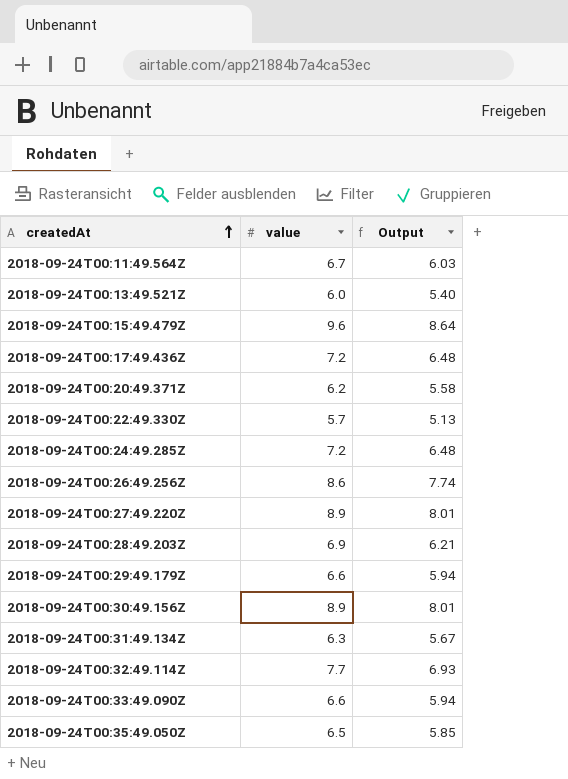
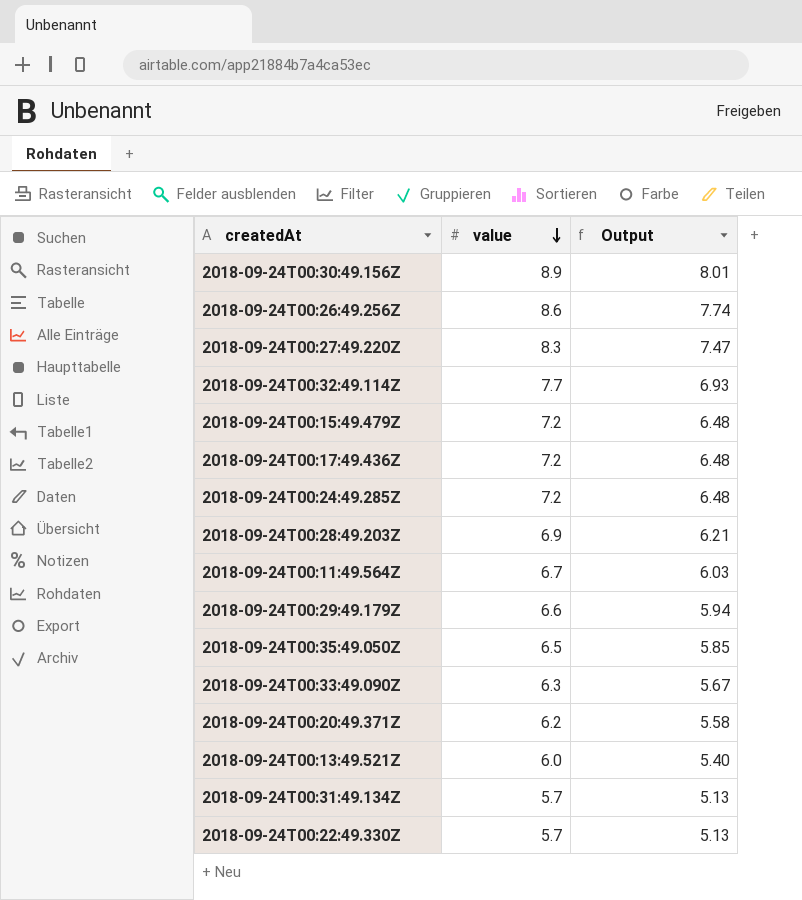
row order: createdAt ascending -> value descending
2018-09-24T00:27:49.220Z | value: 8.9 -> 8.3
2018-09-24T00:27:49.220Z | Output: 8.01 -> 7.47
2018-09-24T00:15:49.479Z | value: 9.6 -> 7.2
2018-09-24T00:15:49.479Z | Output: 8.64 -> 6.48
2018-09-24T00:33:49.090Z | value: 6.6 -> 6.3
2018-09-24T00:33:49.090Z | Output: 5.94 -> 5.67
2018-09-24T00:31:49.134Z | value: 6.3 -> 5.7
2018-09-24T00:31:49.134Z | Output: 5.67 -> 5.13

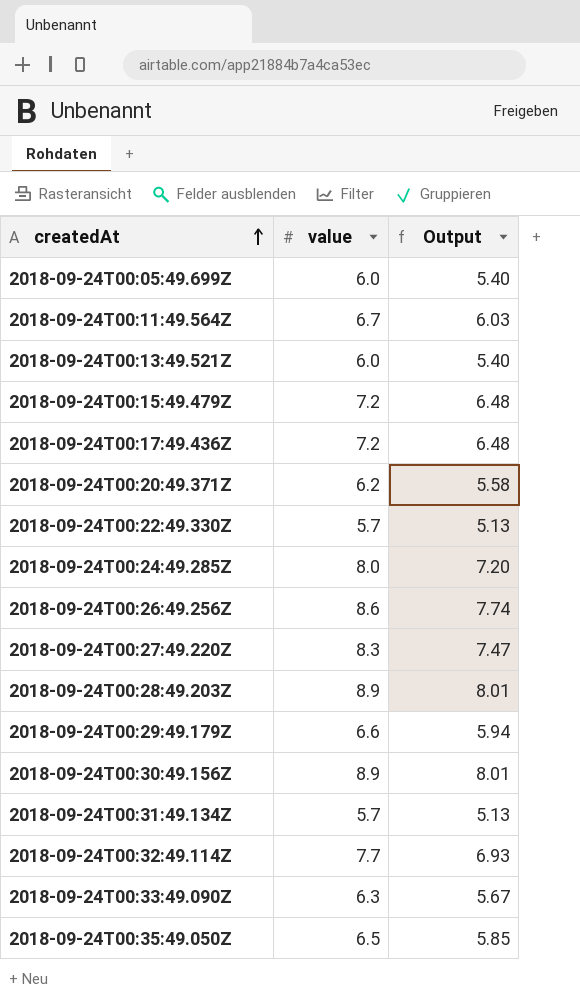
row order: value descending -> createdAt ascending
row 2018-09-24T00:05:49.699Z: none -> 6.0 | 5.40
2018-09-24T00:24:49.285Z | value: 7.2 -> 8.0
2018-09-24T00:24:49.285Z | Output: 6.48 -> 7.20
2018-09-24T00:28:49.203Z | value: 6.9 -> 8.9
2018-09-24T00:28:49.203Z | Output: 6.21 -> 8.01

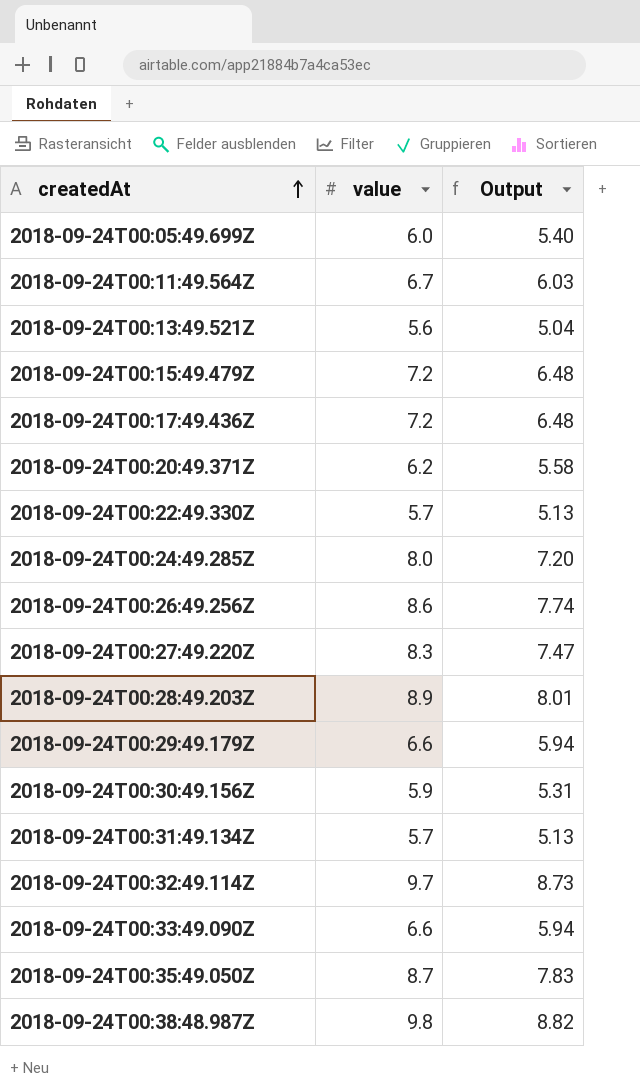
2018-09-24T00:13:49.521Z | value: 6.0 -> 5.6
2018-09-24T00:13:49.521Z | Output: 5.40 -> 5.04
2018-09-24T00:30:49.156Z | value: 8.9 -> 5.9
2018-09-24T00:30:49.156Z | Output: 8.01 -> 5.31
2018-09-24T00:32:49.114Z | value: 7.7 -> 9.7
2018-09-24T00:32:49.114Z | Output: 6.93 -> 8.73
2018-09-24T00:33:49.090Z | value: 6.3 -> 6.6
2018-09-24T00:33:49.090Z | Output: 5.67 -> 5.94
2018-09-24T00:35:49.050Z | value: 6.5 -> 8.7
2018-09-24T00:35:49.050Z | Output: 5.85 -> 7.83
row 2018-09-24T00:38:48.987Z: none -> 9.8 | 8.82

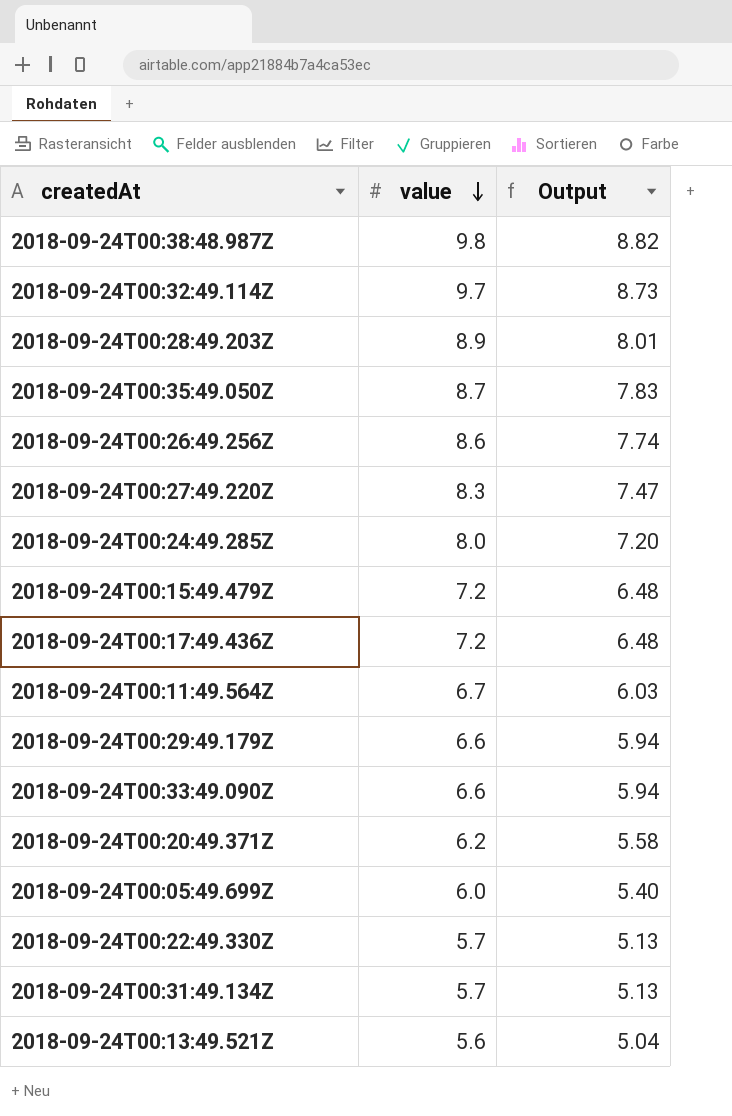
row order: createdAt ascending -> value descending
row 2018-09-24T00:30:49.156Z: 5.9 | 5.31 -> none

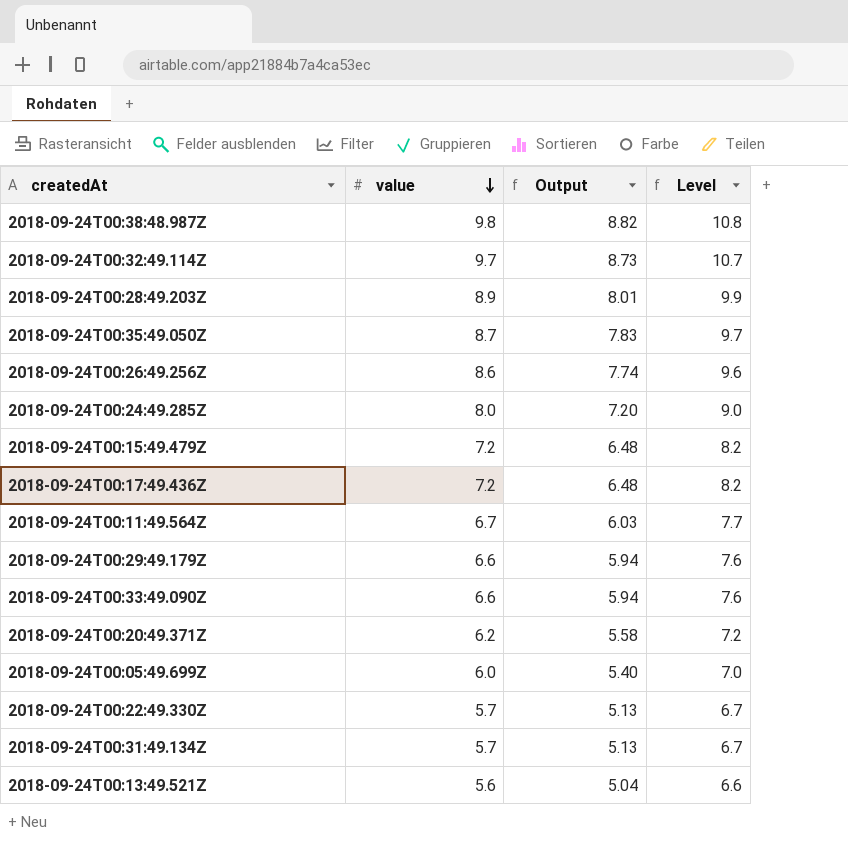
column Level | formula: none -> [value] + 1
row 2018-09-24T00:27:49.220Z: 8.3 | 7.47 -> none

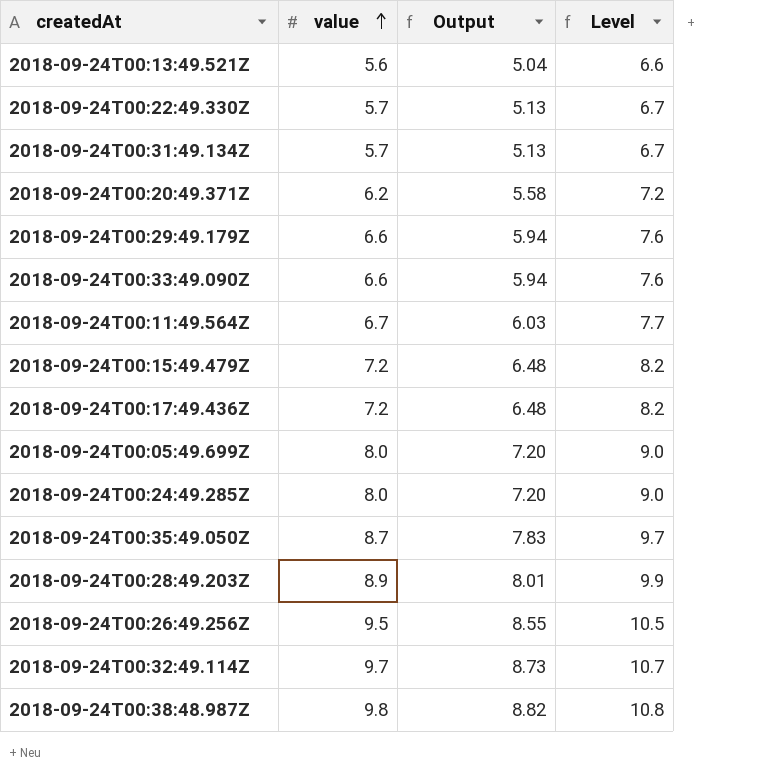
row order: value descending -> value ascending
2018-09-24T00:05:49.699Z | value: 6.0 -> 8.0
2018-09-24T00:05:49.699Z | Output: 5.40 -> 7.20
2018-09-24T00:05:49.699Z | Level: 7.0 -> 9.0
2018-09-24T00:26:49.256Z | value: 8.6 -> 9.5
2018-09-24T00:26:49.256Z | Output: 7.74 -> 8.55
2018-09-24T00:26:49.256Z | Level: 9.6 -> 10.5

